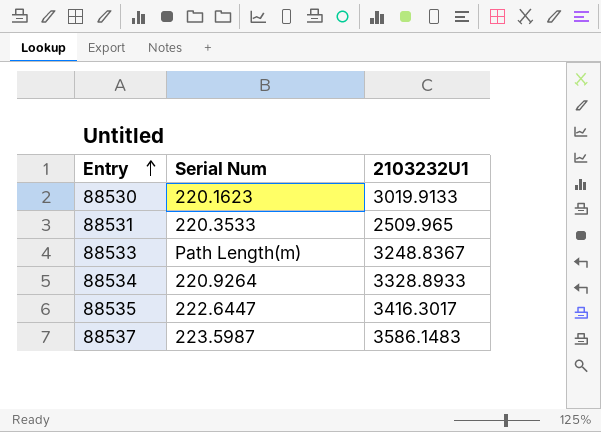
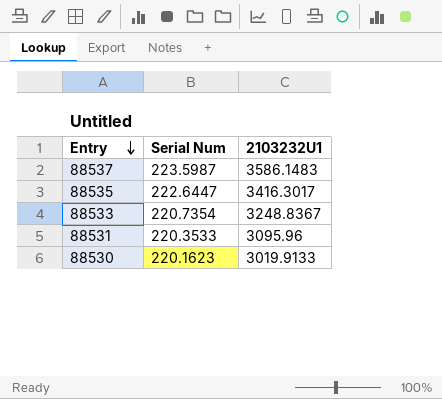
row order: Entry ascending -> Entry descending
row 88534: 220.9264 | 3328.8933 -> none
88533 | Serial Num: Path Length(m) -> 220.7354
88531 | 2103232U1: 2509.965 -> 3095.96

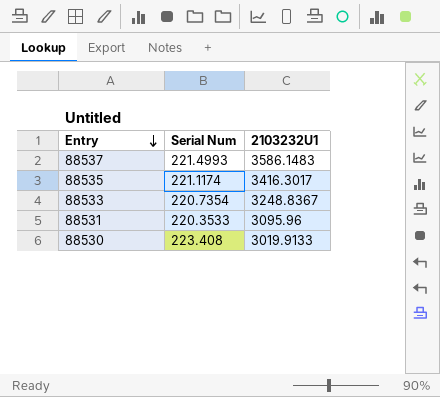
88537 | Serial Num: 223.5987 -> 221.4993
88535 | Serial Num: 222.6447 -> 221.1174
88530 | Serial Num: 220.1623 -> 223.408

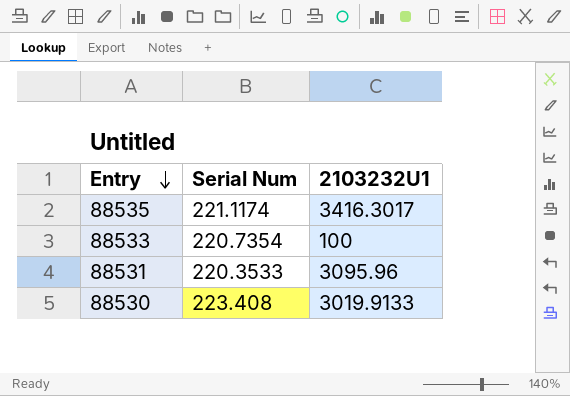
row 88537: 221.4993 | 3586.1483 -> none
88533 | 2103232U1: 3248.8367 -> 100

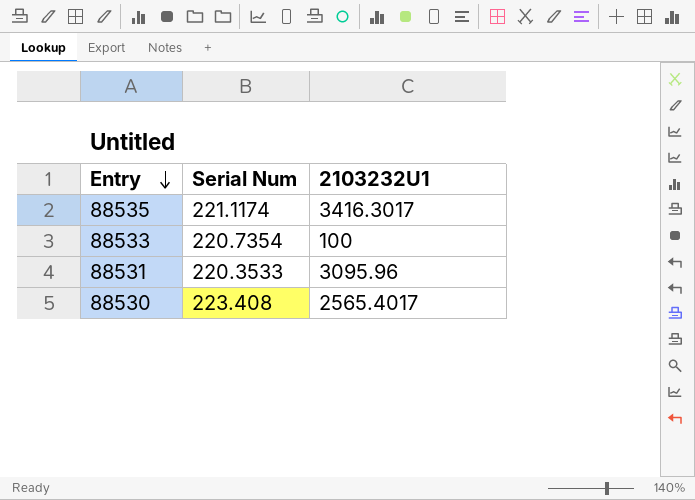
88530 | 2103232U1: 3019.9133 -> 2565.4017

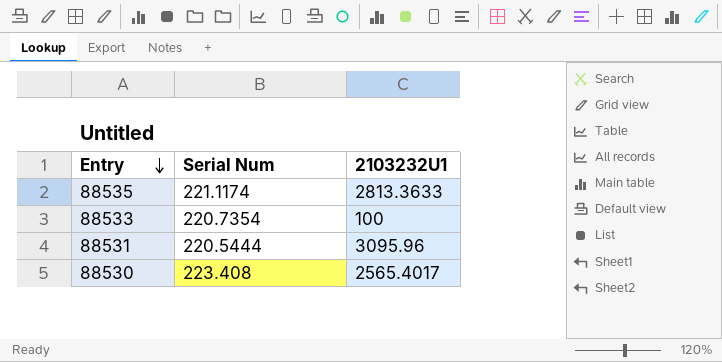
88535 | 2103232U1: 3416.3017 -> 2813.3633
88531 | Serial Num: 220.3533 -> 220.5444

